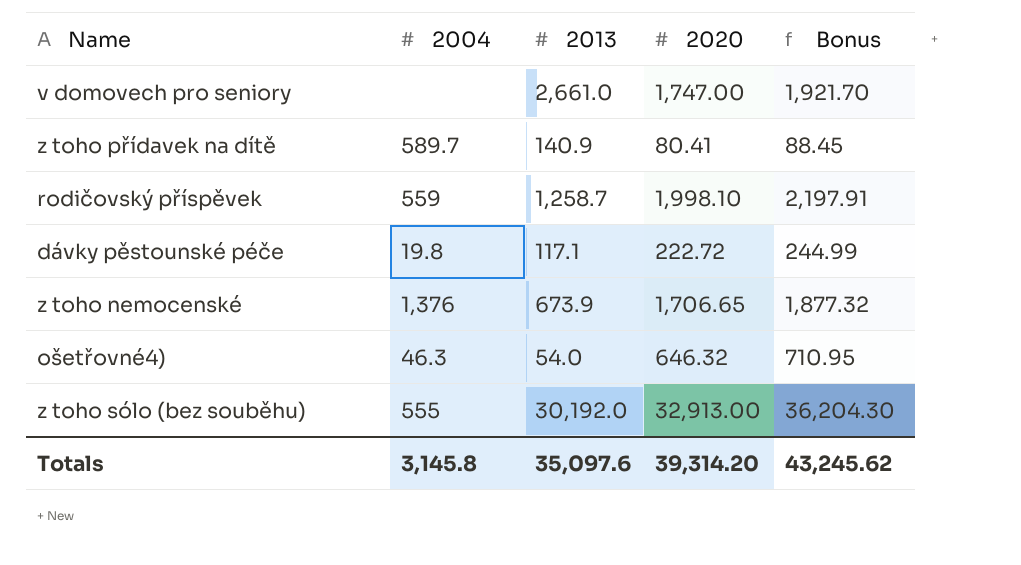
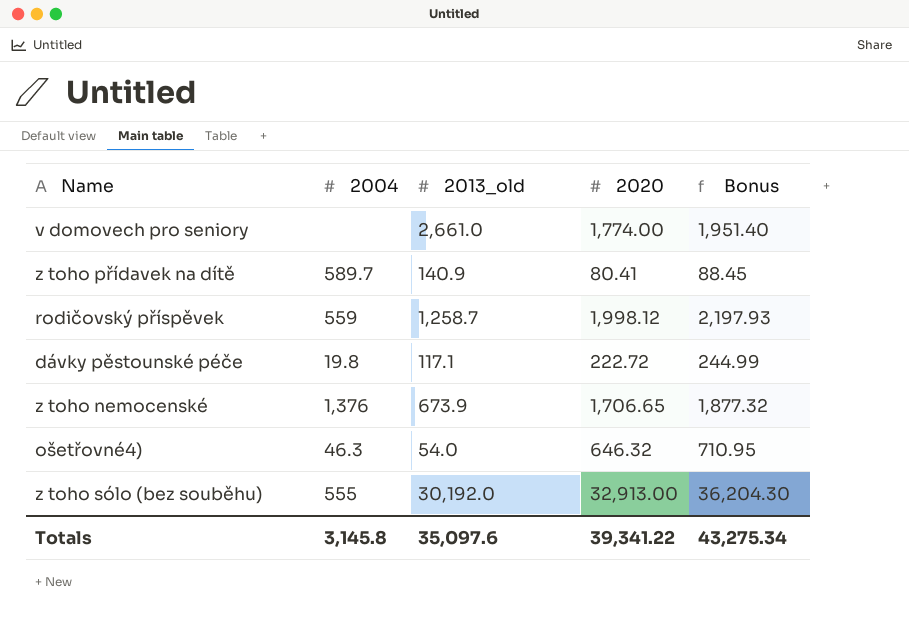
column name: 2013 -> 2013_old
v domovech pro seniory | 2020: 1,747.00 -> 1,774.00
v domovech pro seniory | Bonus: 1,921.70 -> 1,951.40
rodičovský příspěvek | 2020: 1,998.10 -> 1,998.12
rodičovský příspěvek | Bonus: 2,197.91 -> 2,197.93
Totals | 2020: 39,314.20 -> 39,341.22
Totals | Bonus: 43,245.62 -> 43,275.34

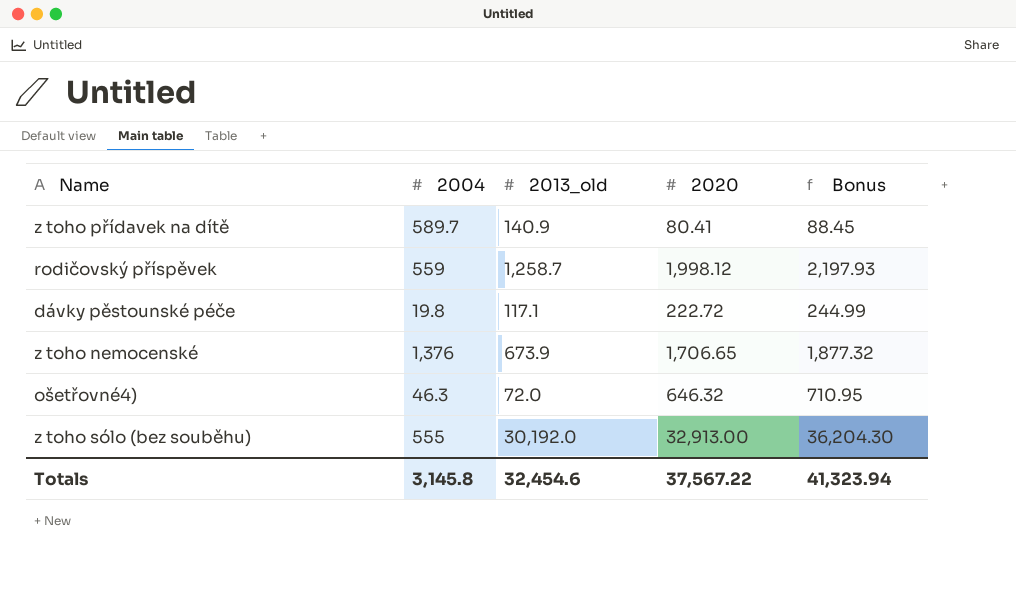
row v domovech pro seniory: none | 2,661.0 | 1,774.00 | 1,951.40 -> none
ošetřovné4) | 2013_old: 54.0 -> 72.0
Totals | 2013_old: 35,097.6 -> 32,454.6
Totals | 2020: 39,341.22 -> 37,567.22
Totals | Bonus: 43,275.34 -> 41,323.94

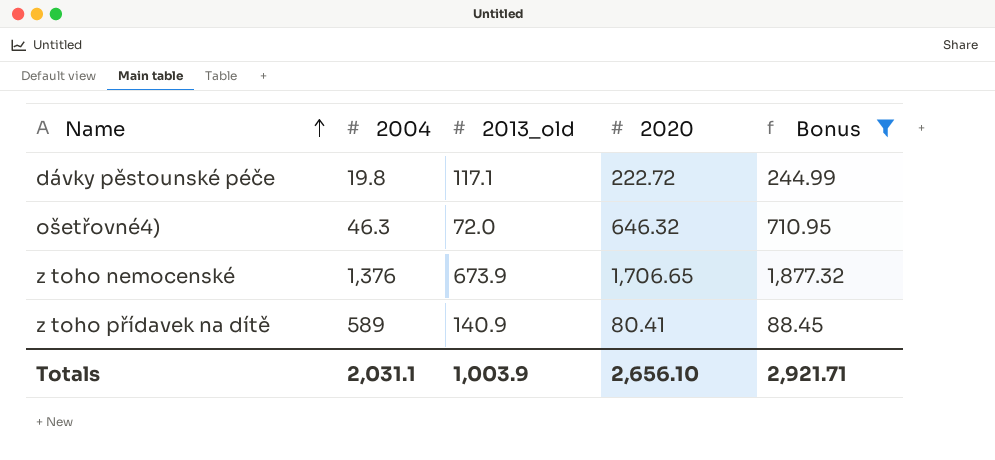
filter: none -> Bonus <= 1,877.32
row order: none -> Name ascending
z toho přídavek na dítě | 2004: 589.7 -> 589
Totals | 2004: 3,145.8 -> 2,031.1
Totals | 2013_old: 32,454.6 -> 1,003.9
Totals | 2020: 37,567.22 -> 2,656.10
Totals | Bonus: 41,323.94 -> 2,921.71

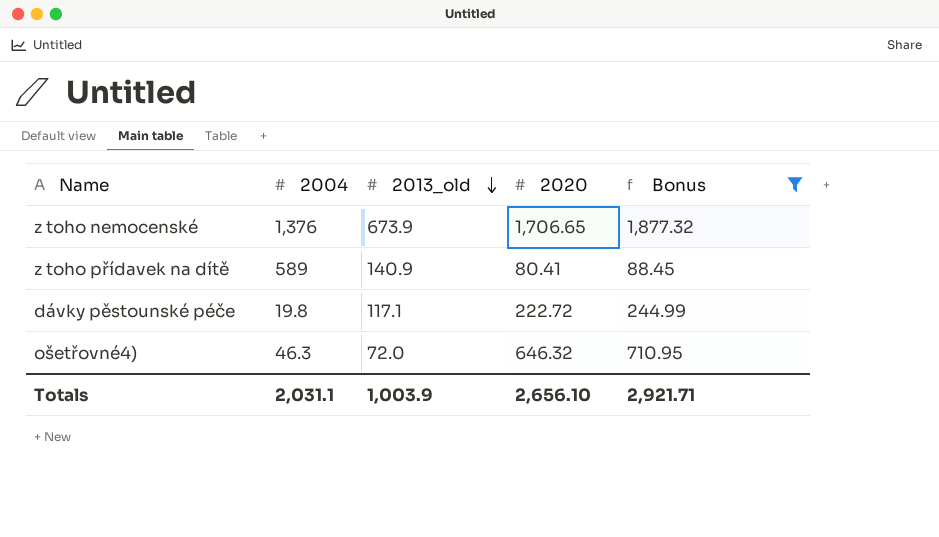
row order: Name ascending -> 2013_old descending

